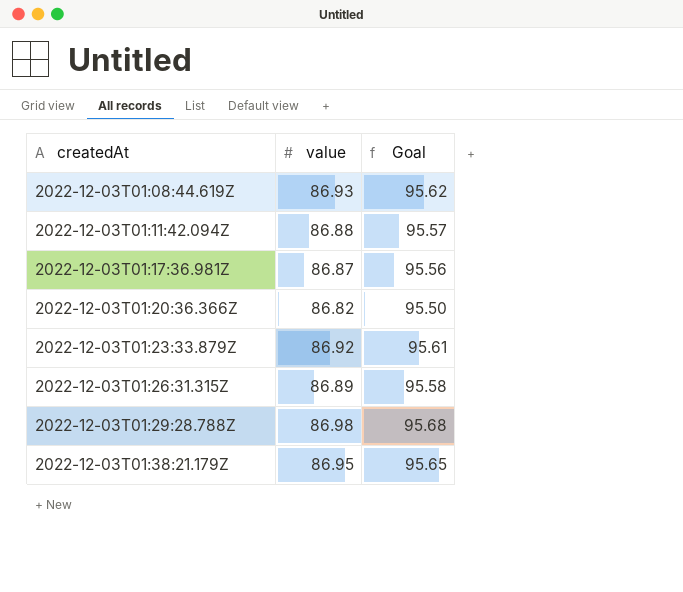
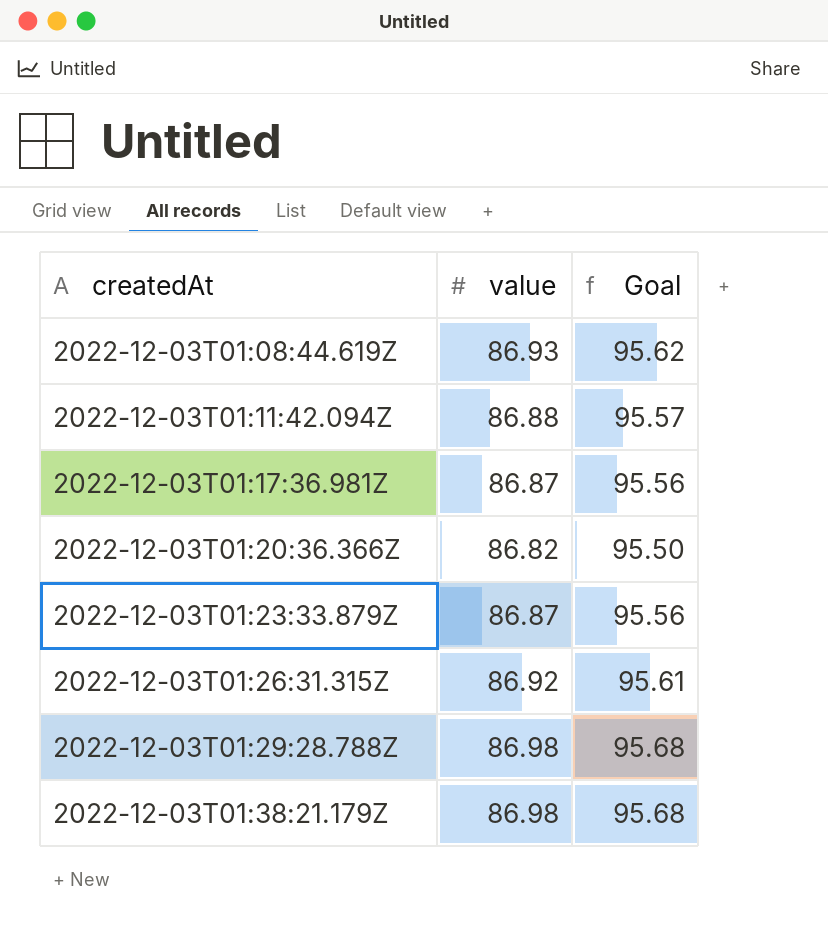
2022-12-03T01:23:33.879Z | value: 86.92 -> 86.87
2022-12-03T01:23:33.879Z | Goal: 95.61 -> 95.56
2022-12-03T01:26:31.315Z | value: 86.89 -> 86.92
2022-12-03T01:26:31.315Z | Goal: 95.58 -> 95.61
2022-12-03T01:38:21.179Z | value: 86.95 -> 86.98
2022-12-03T01:38:21.179Z | Goal: 95.65 -> 95.68

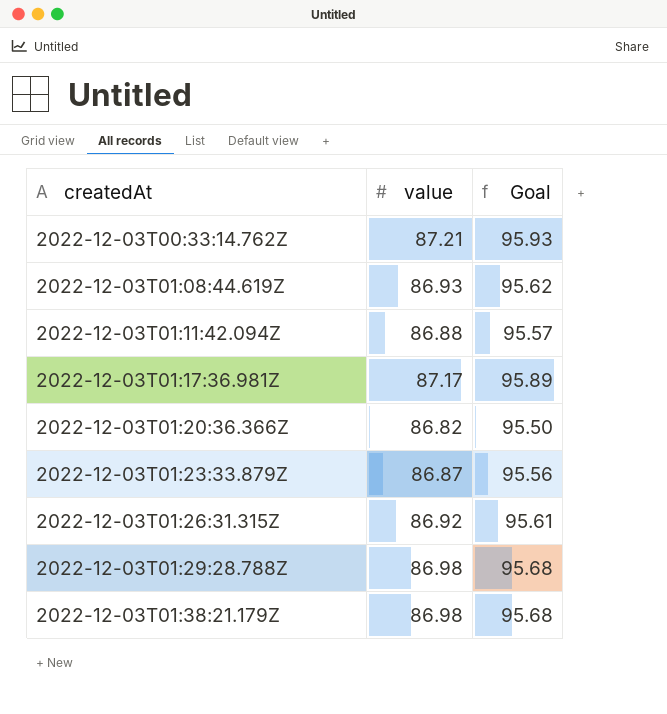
row 2022-12-03T00:33:14.762Z: none -> 87.21 | 95.93
2022-12-03T01:17:36.981Z | value: 86.87 -> 87.17
2022-12-03T01:17:36.981Z | Goal: 95.56 -> 95.89

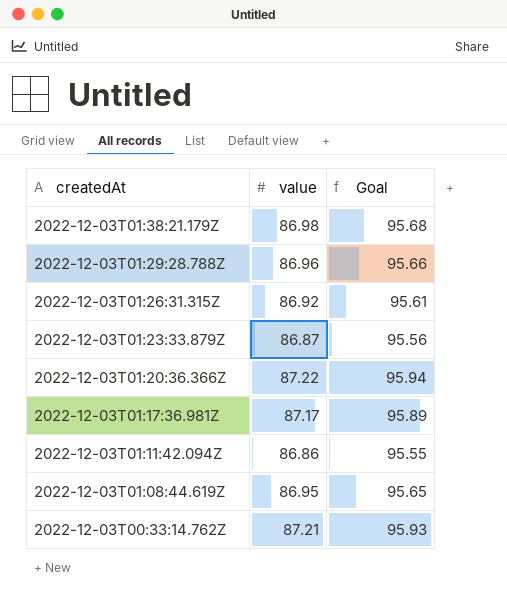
row order: createdAt ascending -> createdAt descending
2022-12-03T01:29:28.788Z | value: 86.98 -> 86.96
2022-12-03T01:29:28.788Z | Goal: 95.68 -> 95.66
2022-12-03T01:20:36.366Z | value: 86.82 -> 87.22
2022-12-03T01:20:36.366Z | Goal: 95.50 -> 95.94
2022-12-03T01:11:42.094Z | value: 86.88 -> 86.86
2022-12-03T01:11:42.094Z | Goal: 95.57 -> 95.55
2022-12-03T01:08:44.619Z | value: 86.93 -> 86.95
2022-12-03T01:08:44.619Z | Goal: 95.62 -> 95.65

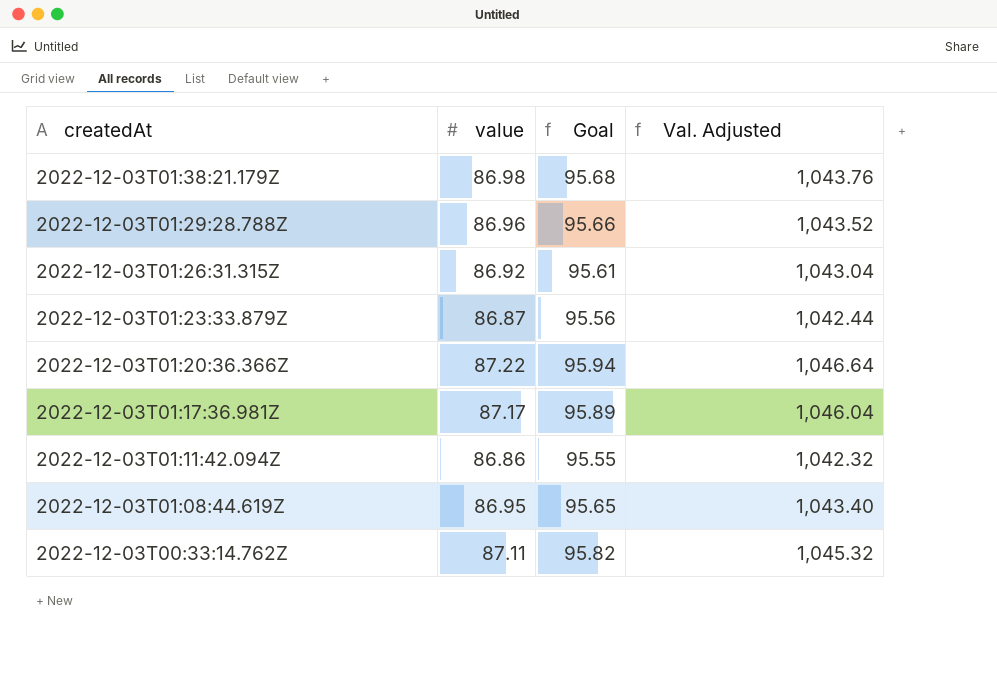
column Val. Adjusted | formula: none -> [value] * 12
2022-12-03T00:33:14.762Z | value: 87.21 -> 87.11
2022-12-03T00:33:14.762Z | Goal: 95.93 -> 95.82

